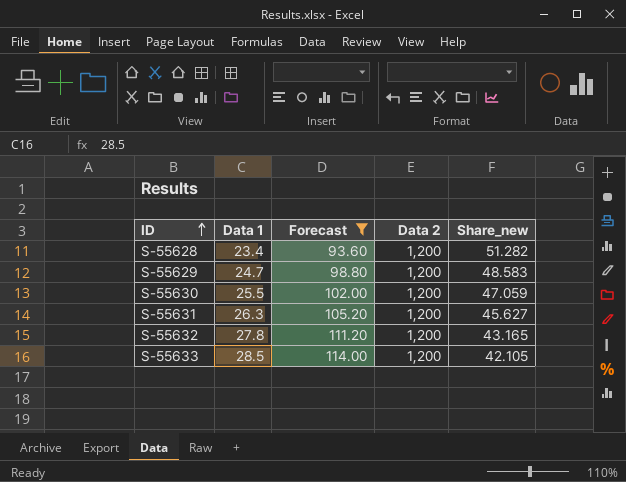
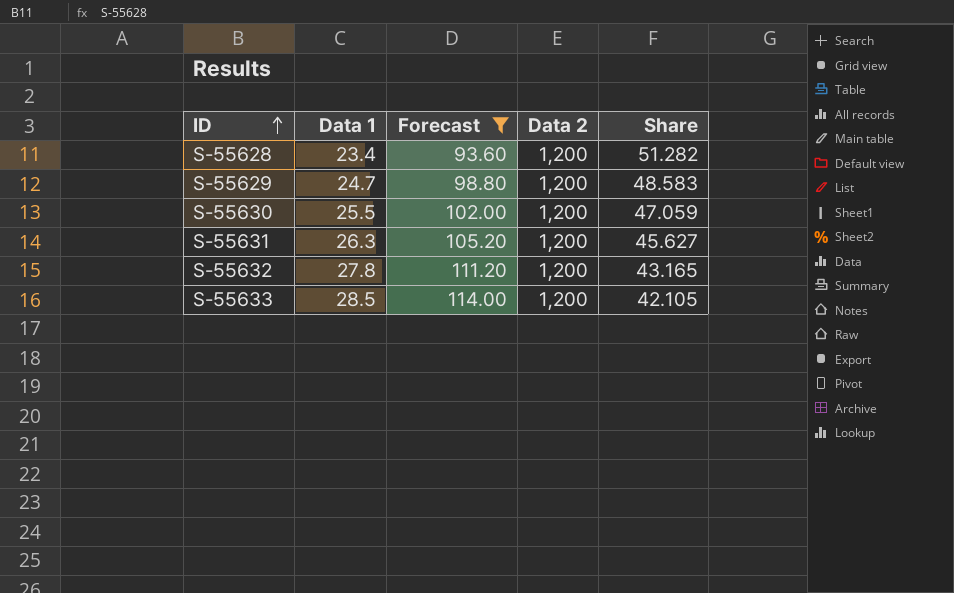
column name: Share_new -> Share

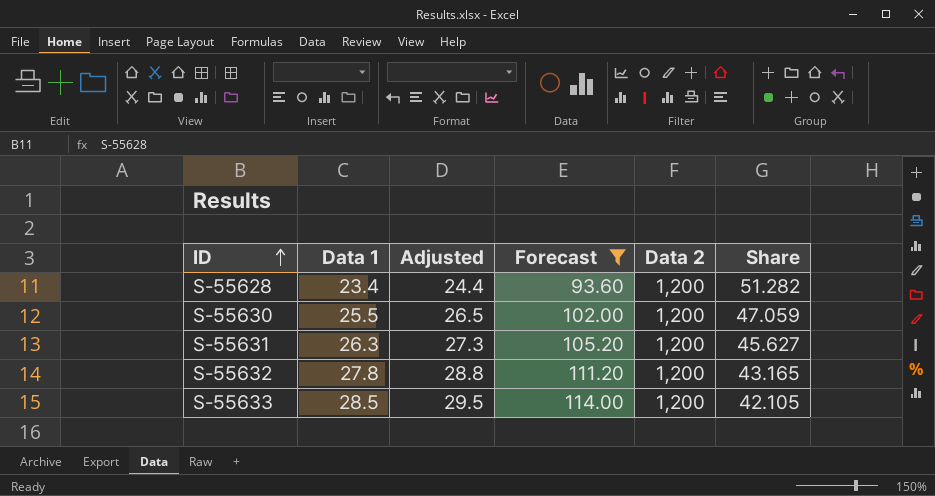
column Adjusted | formula: none -> [Data 1] + 1
row S-55629: 24.7 | 98.80 | 1,200 | 48.583 -> none

